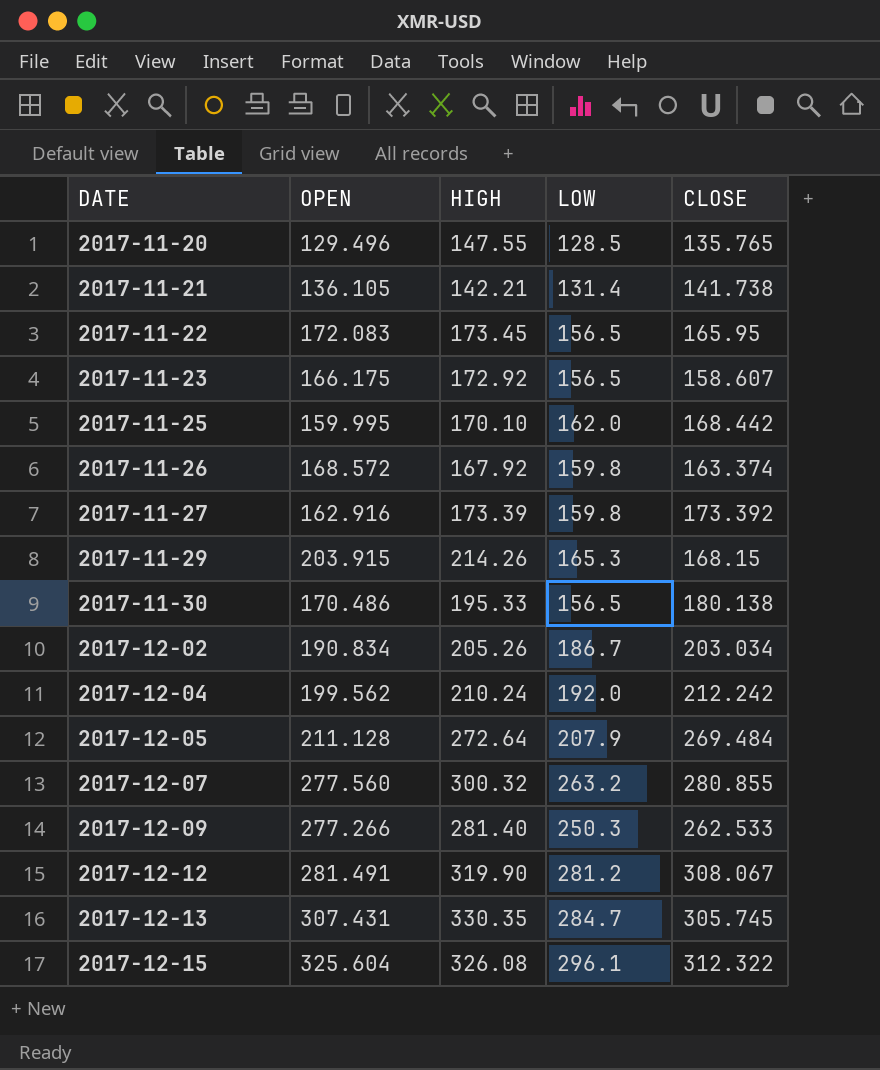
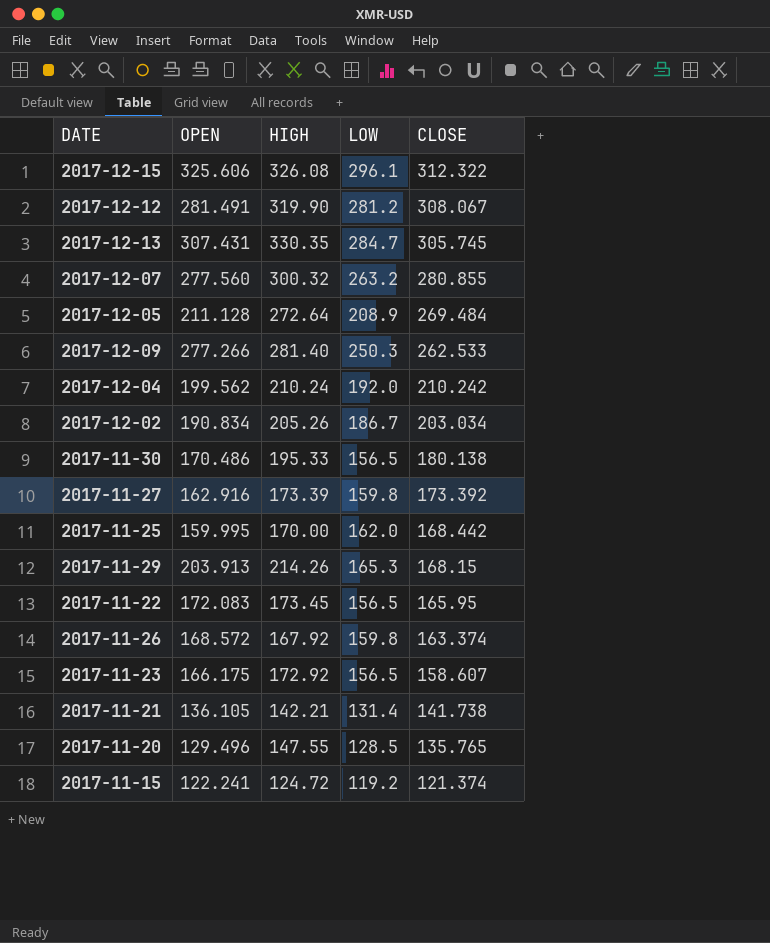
row order: DATE ascending -> CLOSE descending
2017-12-15 | OPEN: 325.604 -> 325.606
2017-12-05 | LOW: 207.9 -> 208.9
2017-12-04 | CLOSE: 212.242 -> 210.242
2017-11-25 | HIGH: 170.10 -> 170.00
2017-11-29 | OPEN: 203.915 -> 203.913
row 2017-11-15: none -> 122.241 | 124.72 | 119.2 | 121.374

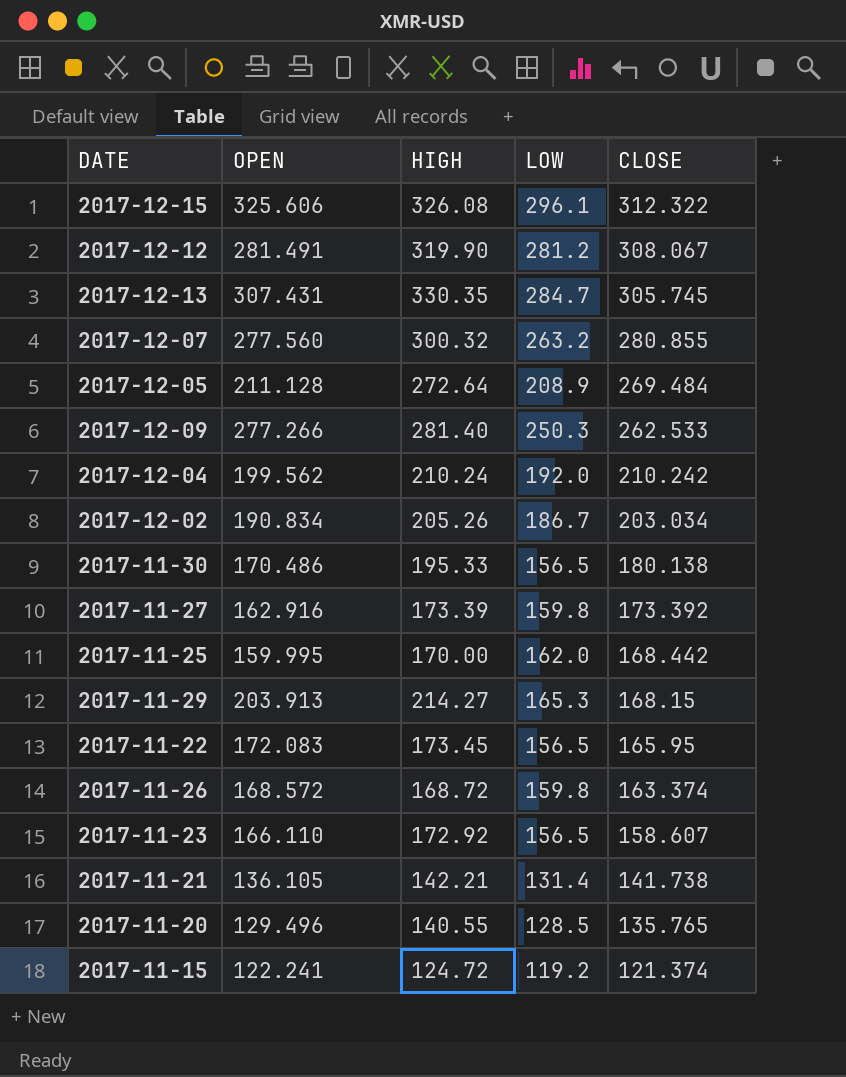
2017-11-29 | HIGH: 214.26 -> 214.27
2017-11-26 | HIGH: 167.92 -> 168.72
2017-11-23 | OPEN: 166.175 -> 166.110
2017-11-20 | HIGH: 147.55 -> 140.55

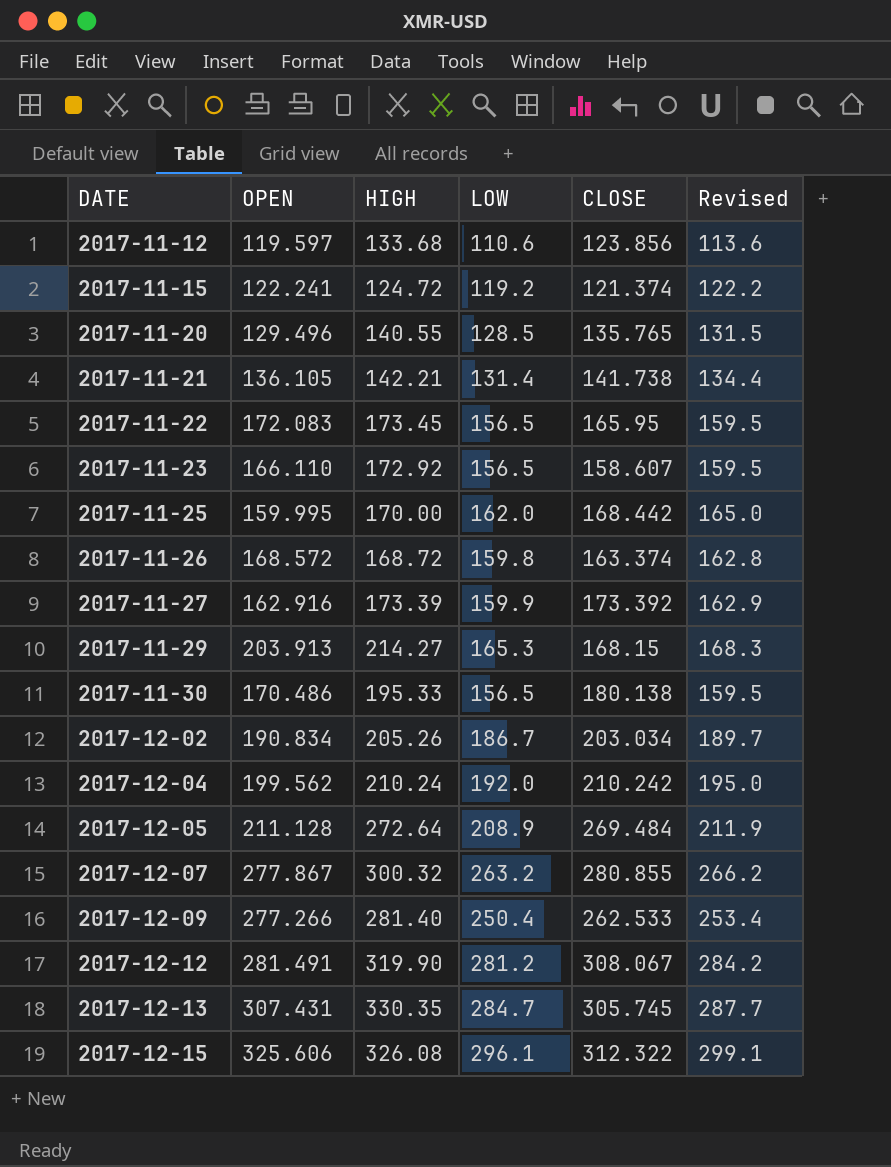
row order: CLOSE descending -> DATE ascending
column Revised | formula: none -> [LOW] + 3
row 2017-11-12: none -> 119.597 | 133.68 | 110.6 | 123.856 | 113.6
2017-11-27 | LOW: 159.8 -> 159.9
2017-12-07 | OPEN: 277.560 -> 277.867
2017-12-09 | LOW: 250.3 -> 250.4

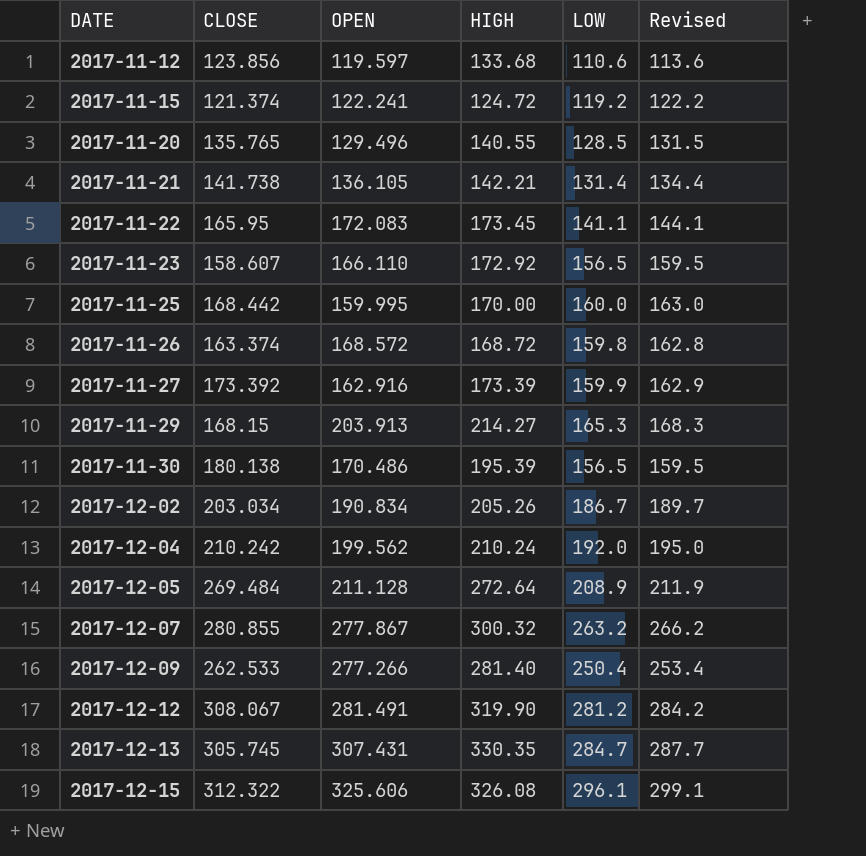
column CLOSE | position: 5 -> 2
2017-11-22 | LOW: 156.5 -> 141.1
2017-11-22 | Revised: 159.5 -> 144.1
2017-11-25 | LOW: 162.0 -> 160.0
2017-11-25 | Revised: 165.0 -> 163.0
2017-11-30 | HIGH: 195.33 -> 195.39

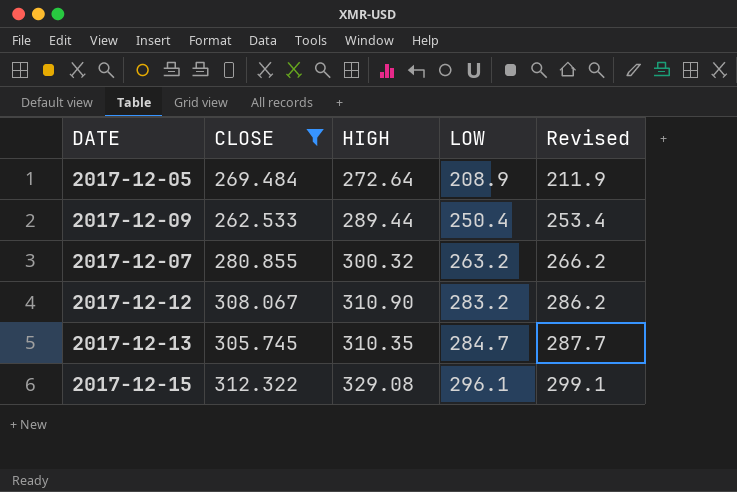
filter: none -> CLOSE >= 262.533
row order: DATE ascending -> LOW ascending
column OPEN | position: 3 -> none
2017-12-09 | HIGH: 281.40 -> 289.44
2017-12-12 | HIGH: 319.90 -> 310.90
2017-12-12 | LOW: 281.2 -> 283.2
2017-12-12 | Revised: 284.2 -> 286.2
2017-12-13 | HIGH: 330.35 -> 310.35
2017-12-15 | HIGH: 326.08 -> 329.08

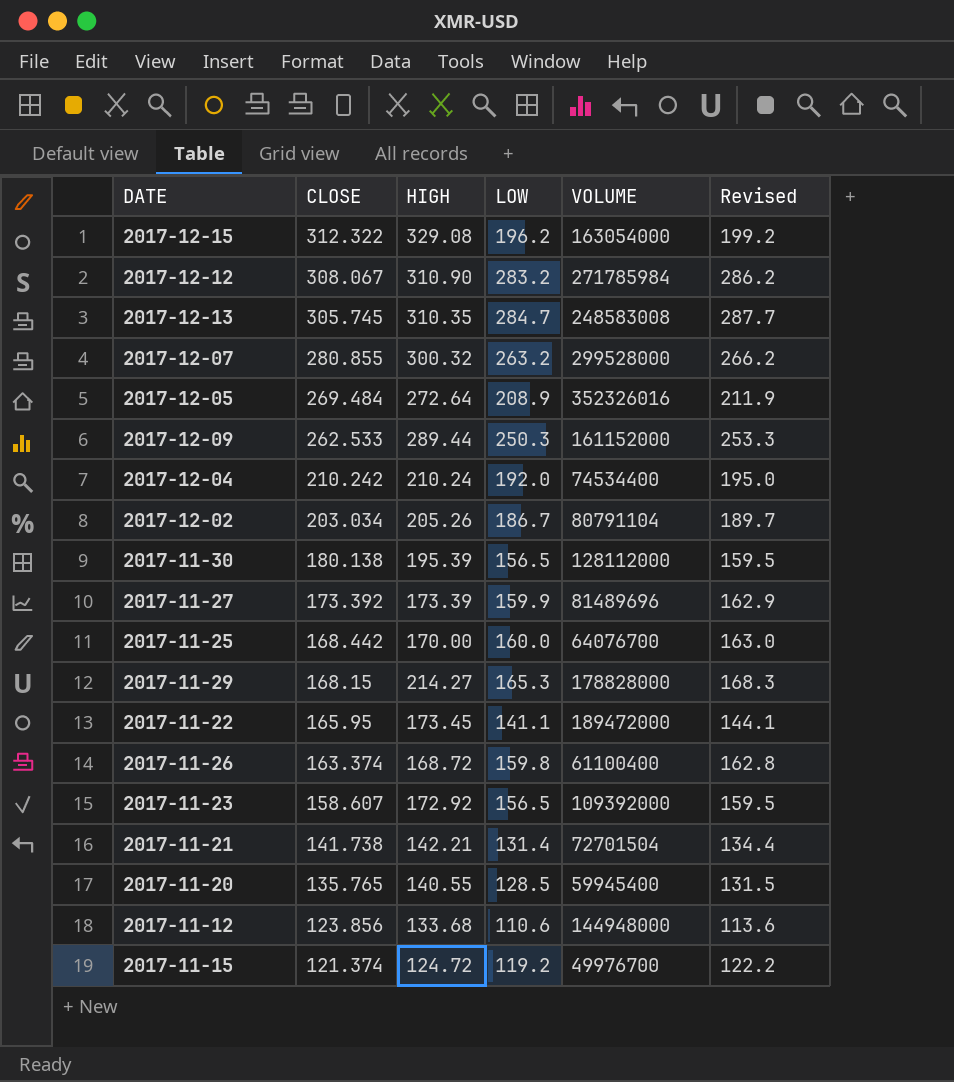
filter: CLOSE >= 262.533 -> none
row order: LOW ascending -> CLOSE descending
column VOLUME | position: none -> 5
2017-12-15 | LOW: 296.1 -> 196.2
2017-12-15 | Revised: 299.1 -> 199.2
2017-12-09 | LOW: 250.4 -> 250.3
2017-12-09 | Revised: 253.4 -> 253.3

